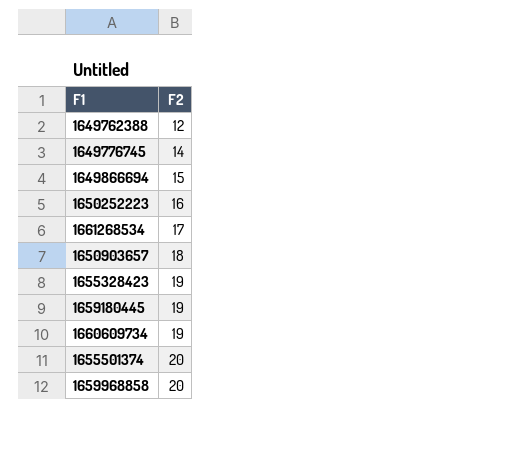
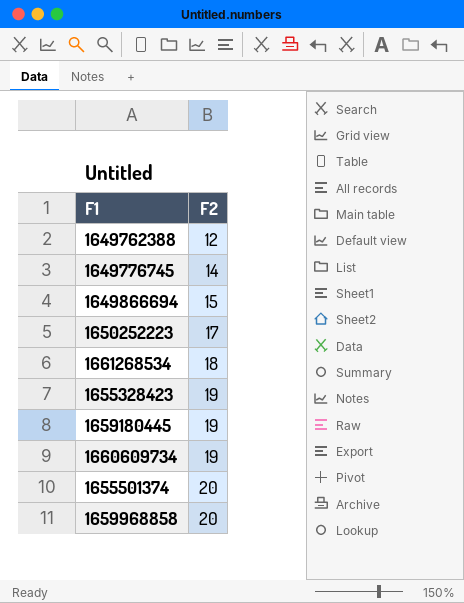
row 1650903657: 18 -> none
1650252223 | F2: 16 -> 17
1661268534 | F2: 17 -> 18

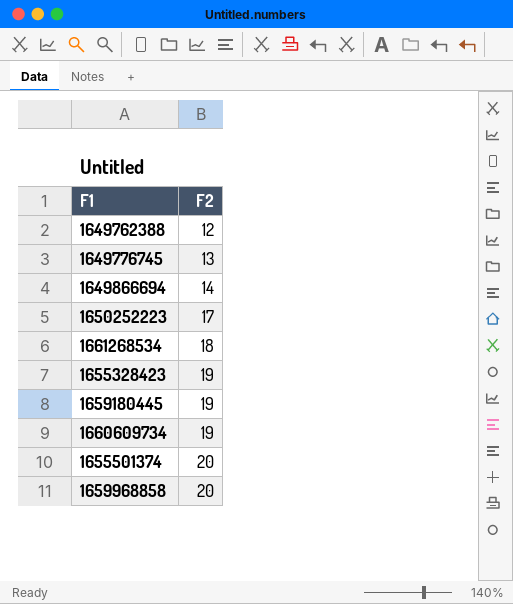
1649776745 | F2: 14 -> 13
1649866694 | F2: 15 -> 14

